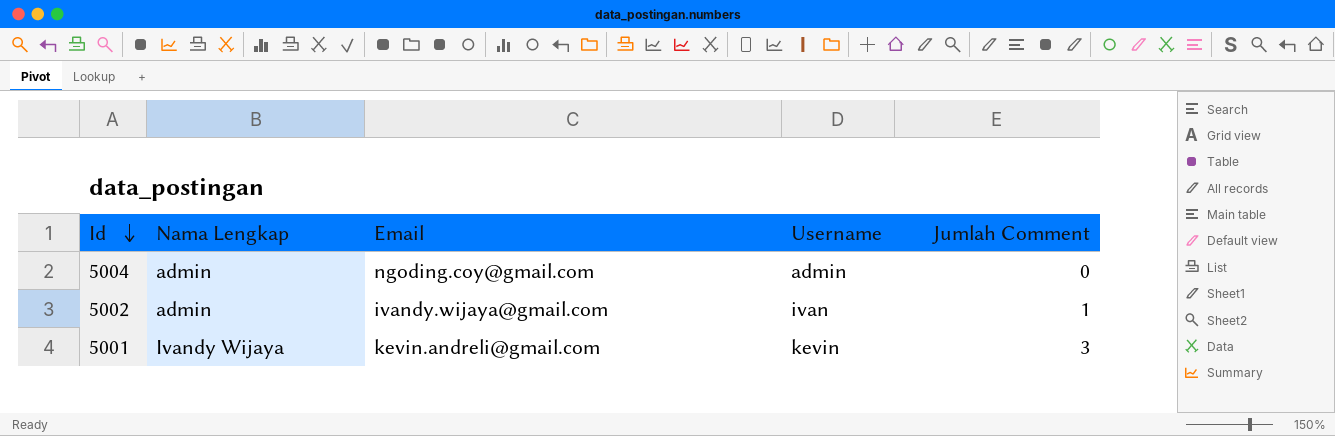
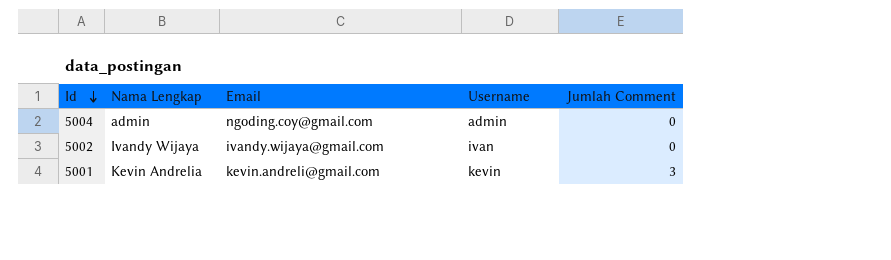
5002 | Nama Lengkap: admin -> Ivandy Wijaya
5002 | Jumlah Comment: 1 -> 0
5001 | Nama Lengkap: Ivandy Wijaya -> Kevin Andrelia

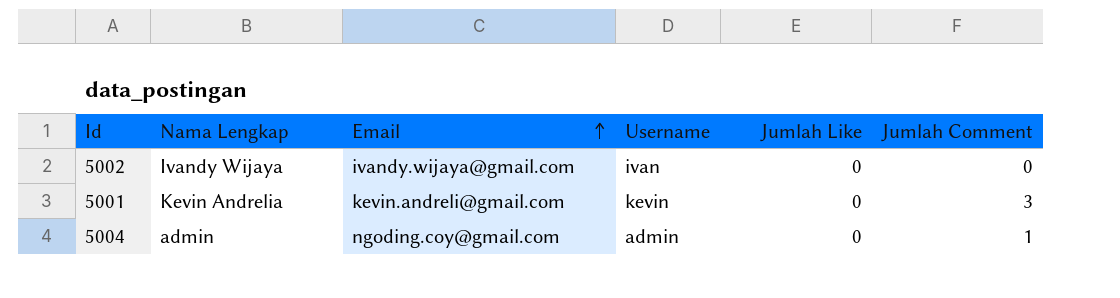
row order: Id descending -> Email ascending
column Jumlah Like | position: none -> 5
5004 | Jumlah Comment: 0 -> 1

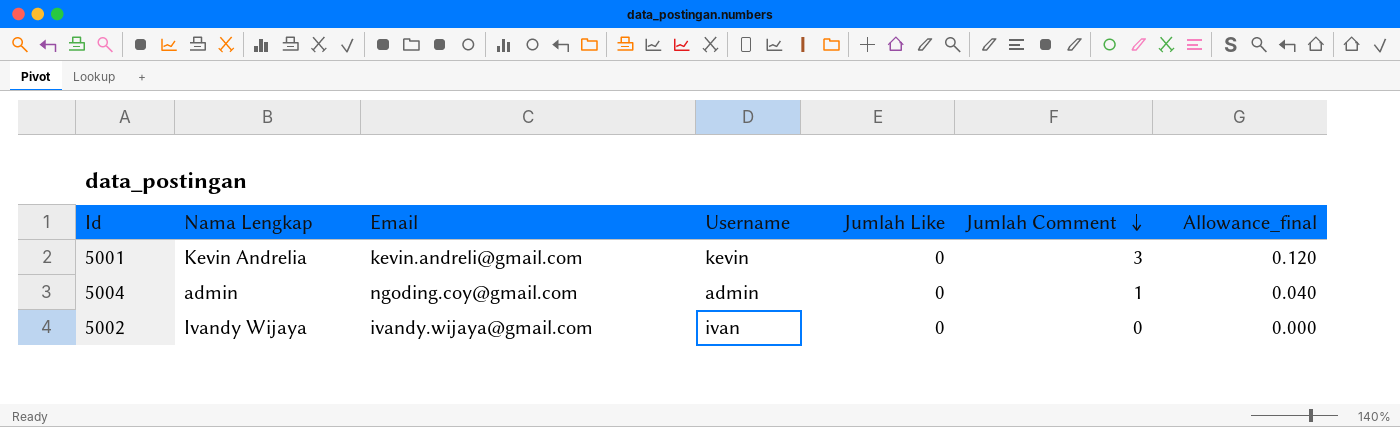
row order: Email ascending -> Jumlah Comment descending
column Allowance_final | formula: none -> [Jumlah Comment] * 0.04

